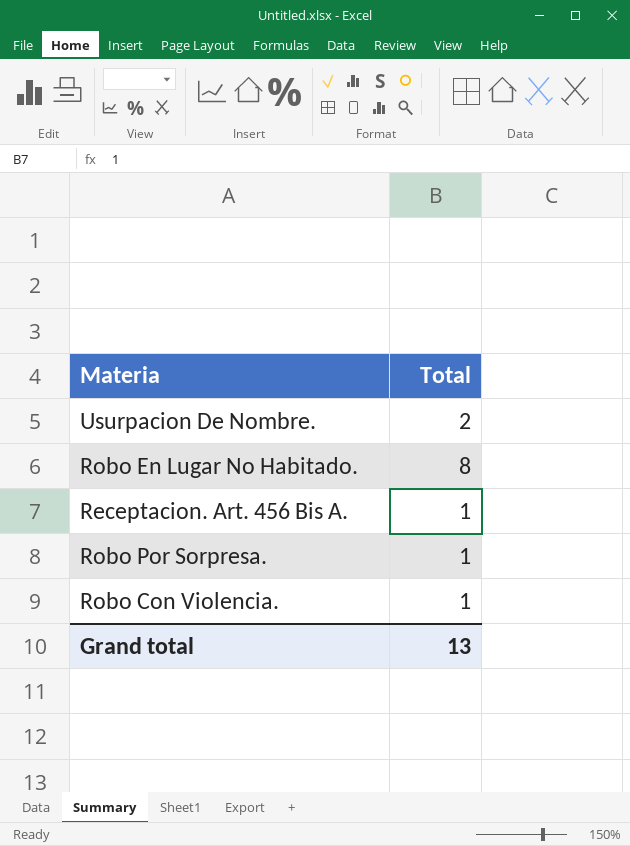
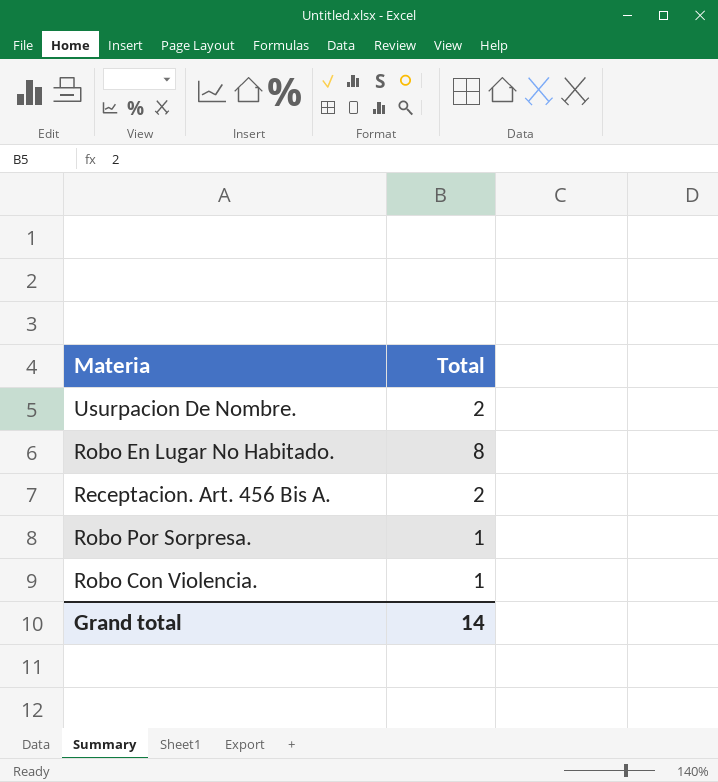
Receptacion. Art. 456 Bis A. | Total: 1 -> 2
Grand total | Total: 13 -> 14

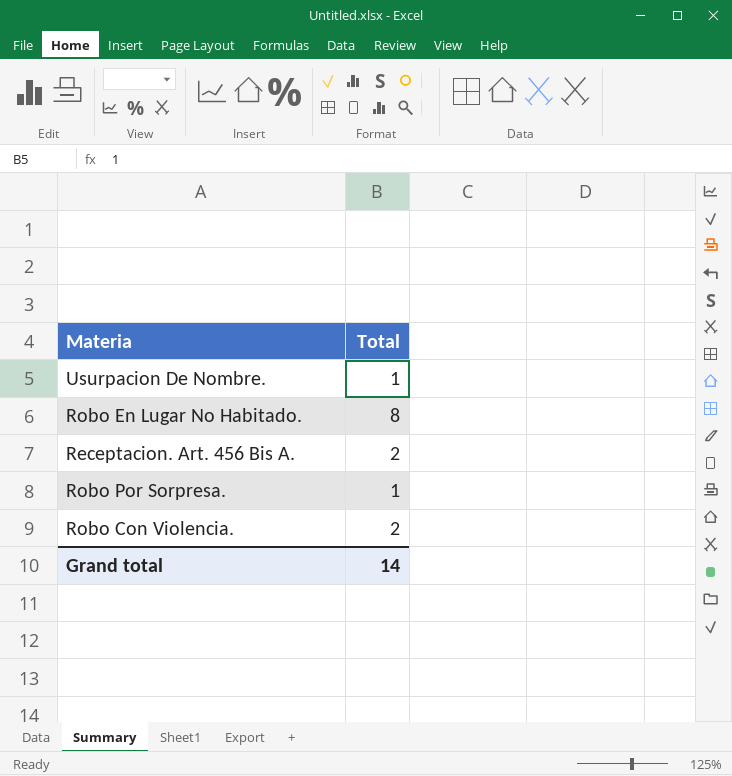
Usurpacion De Nombre. | Total: 2 -> 1
Robo Con Violencia. | Total: 1 -> 2

